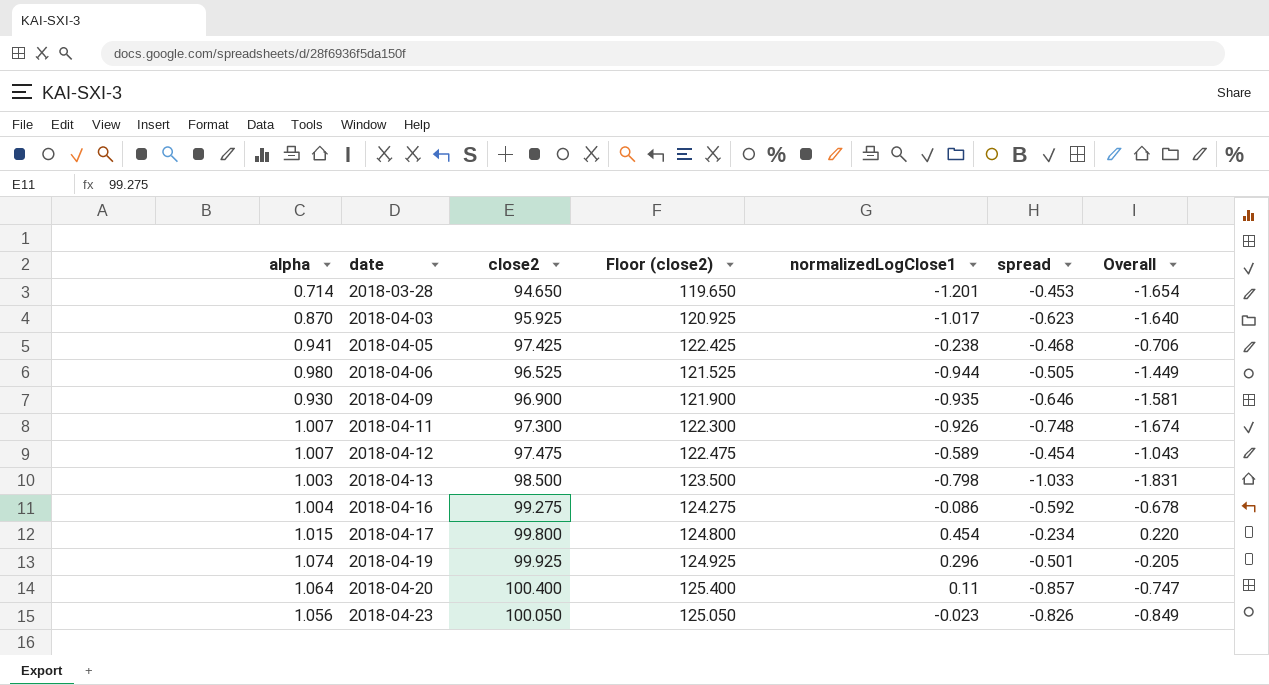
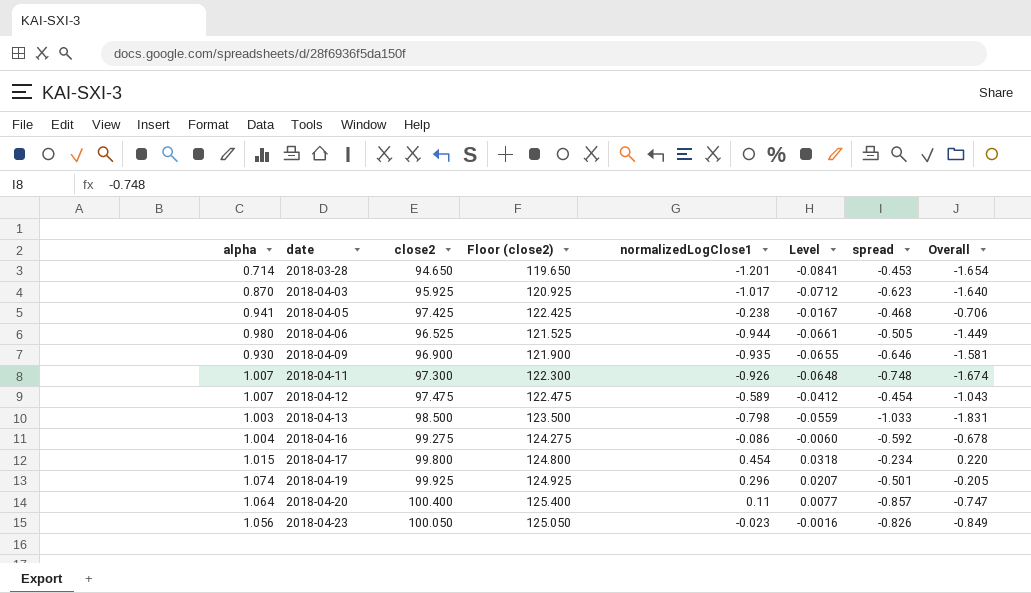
column Level | formula: none -> [normalizedLogClose1] * 0.07

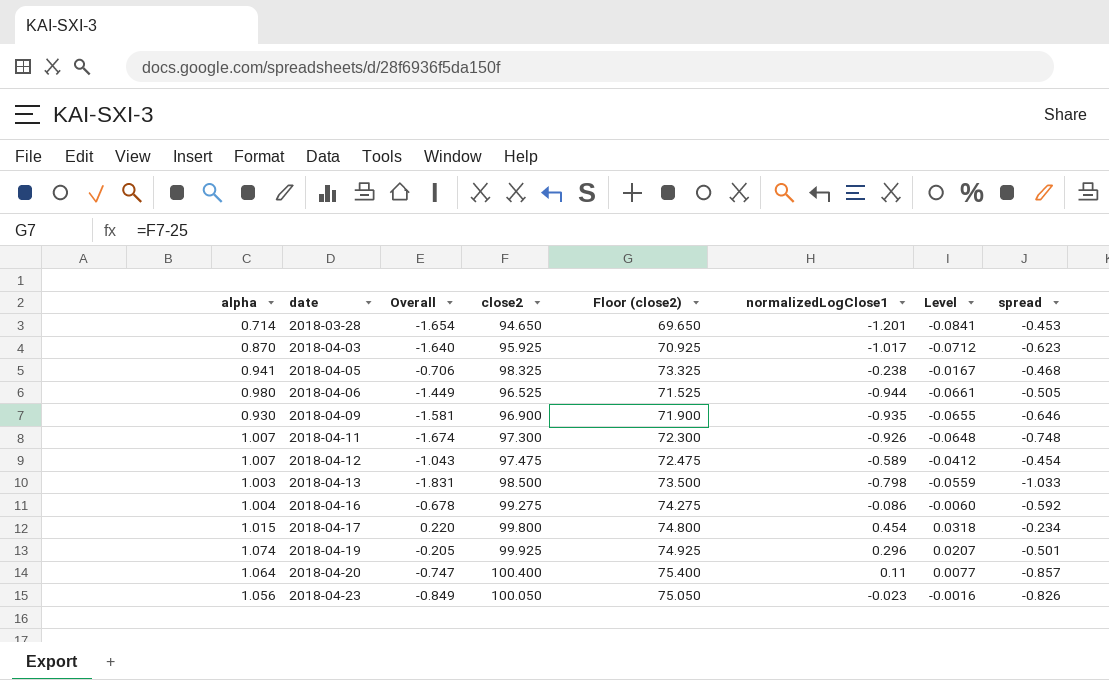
column Overall | position: 8 -> 3
column Floor (close2) | formula: [close2] + 25 -> [close2] - 25
2018-04-05 | close2: 97.425 -> 98.325

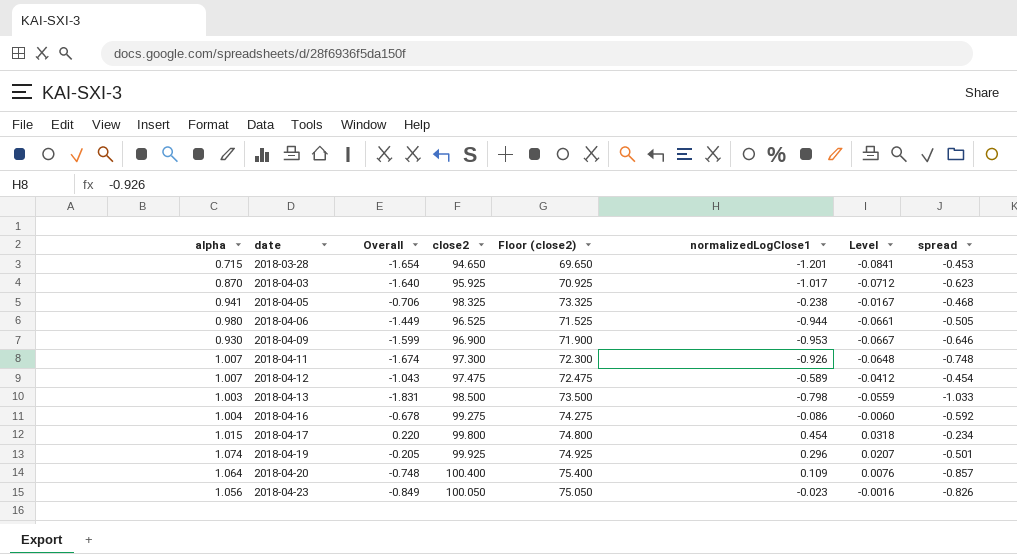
2018-03-28 | alpha: 0.714 -> 0.715
2018-04-09 | Overall: -1.581 -> -1.599
2018-04-09 | normalizedLogClose1: -0.935 -> -0.953
2018-04-09 | Level: -0.0655 -> -0.0667
2018-04-20 | Overall: -0.747 -> -0.748
2018-04-20 | normalizedLogClose1: 0.11 -> 0.109
2018-04-20 | Level: 0.0077 -> 0.0076

